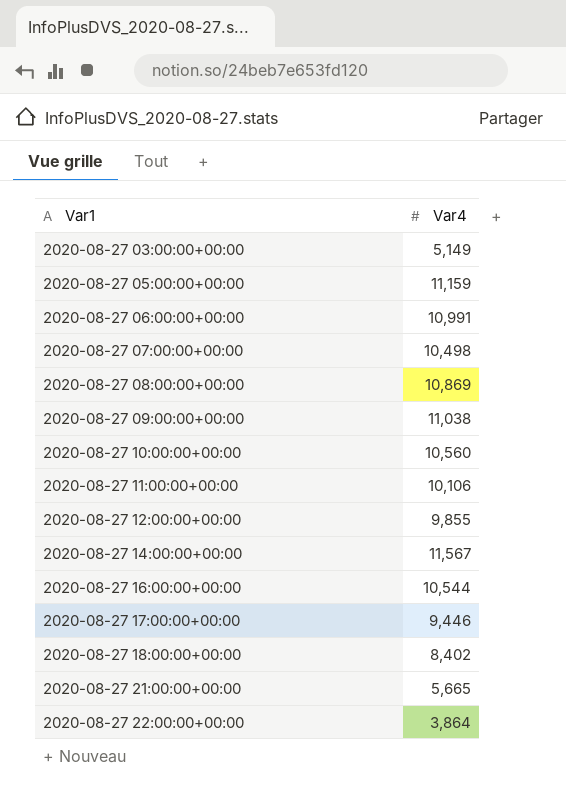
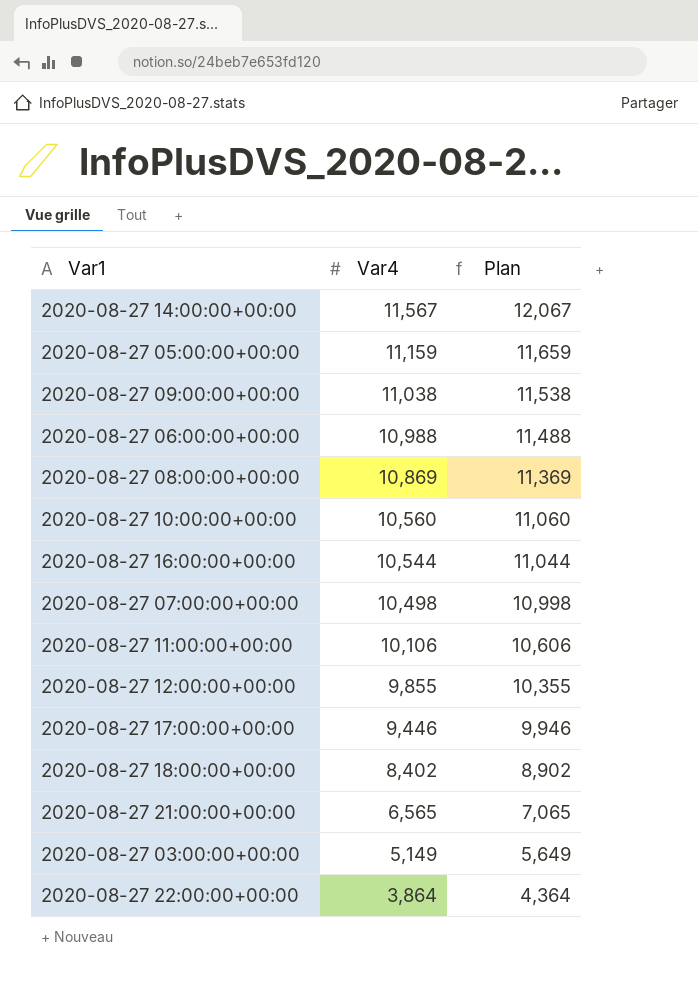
row order: Var1 ascending -> Var4 descending
column Plan | formula: none -> [Var4] + 500
2020-08-27 06:00:00+00:00 | Var4: 10,991 -> 10,988
2020-08-27 21:00:00+00:00 | Var4: 5,665 -> 6,565

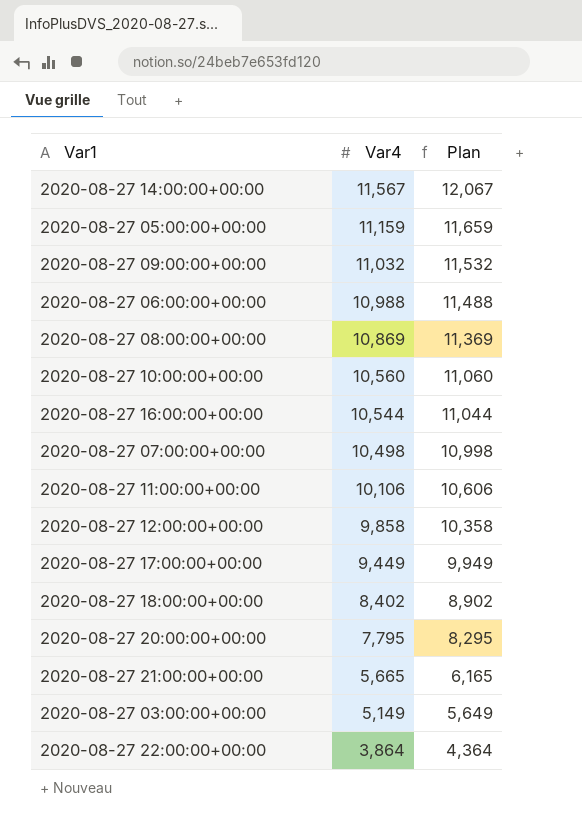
2020-08-27 09:00:00+00:00 | Var4: 11,038 -> 11,032
2020-08-27 09:00:00+00:00 | Plan: 11,538 -> 11,532
2020-08-27 12:00:00+00:00 | Var4: 9,855 -> 9,858
2020-08-27 12:00:00+00:00 | Plan: 10,355 -> 10,358
2020-08-27 17:00:00+00:00 | Var4: 9,446 -> 9,449
2020-08-27 17:00:00+00:00 | Plan: 9,946 -> 9,949
row 2020-08-27 20:00:00+00:00: none -> 7,795 | 8,295
2020-08-27 21:00:00+00:00 | Var4: 6,565 -> 5,665
2020-08-27 21:00:00+00:00 | Plan: 7,065 -> 6,165

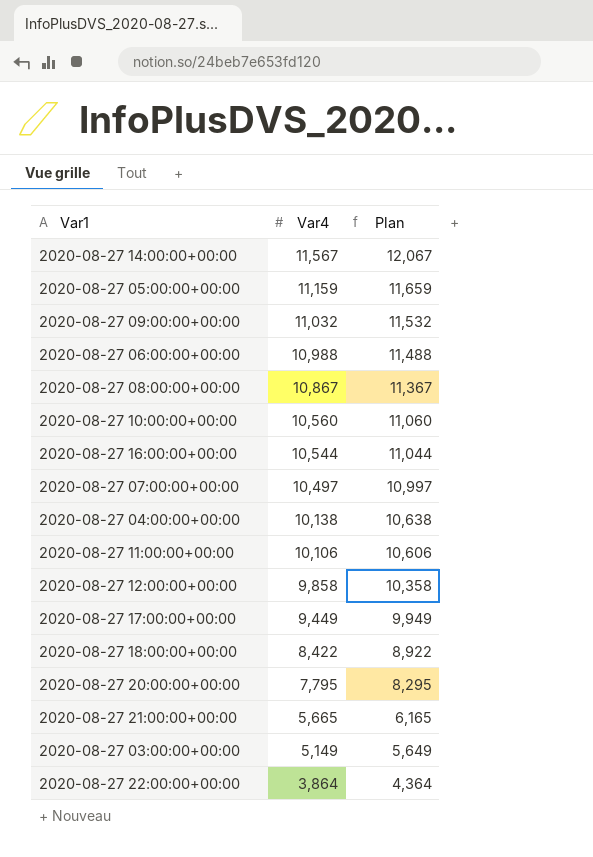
2020-08-27 08:00:00+00:00 | Var4: 10,869 -> 10,867
2020-08-27 08:00:00+00:00 | Plan: 11,369 -> 11,367
2020-08-27 07:00:00+00:00 | Var4: 10,498 -> 10,497
2020-08-27 07:00:00+00:00 | Plan: 10,998 -> 10,997
row 2020-08-27 04:00:00+00:00: none -> 10,138 | 10,638
2020-08-27 18:00:00+00:00 | Var4: 8,402 -> 8,422
2020-08-27 18:00:00+00:00 | Plan: 8,902 -> 8,922

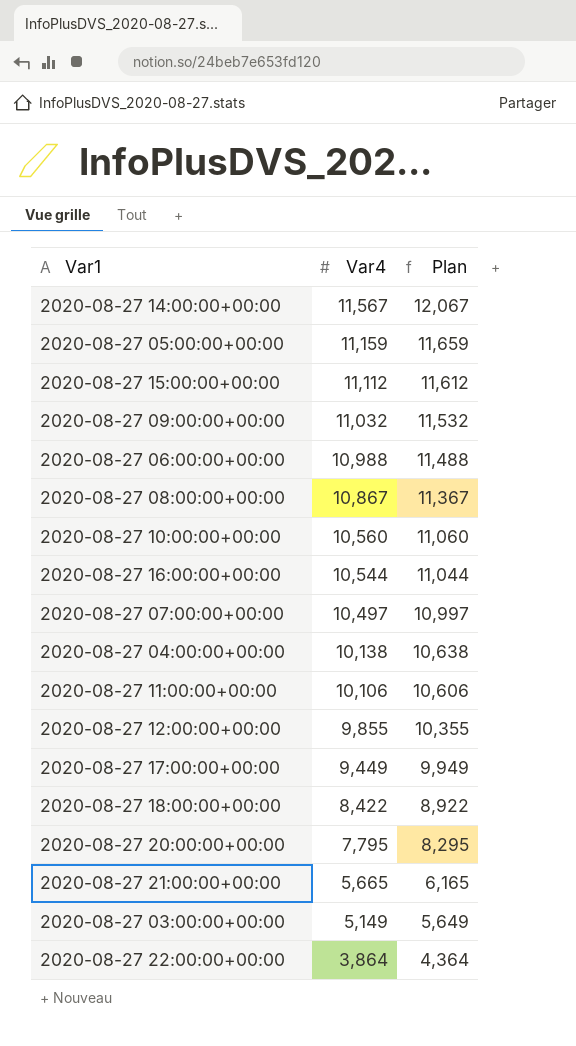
row 2020-08-27 15:00:00+00:00: none -> 11,112 | 11,612
2020-08-27 12:00:00+00:00 | Var4: 9,858 -> 9,855
2020-08-27 12:00:00+00:00 | Plan: 10,358 -> 10,355

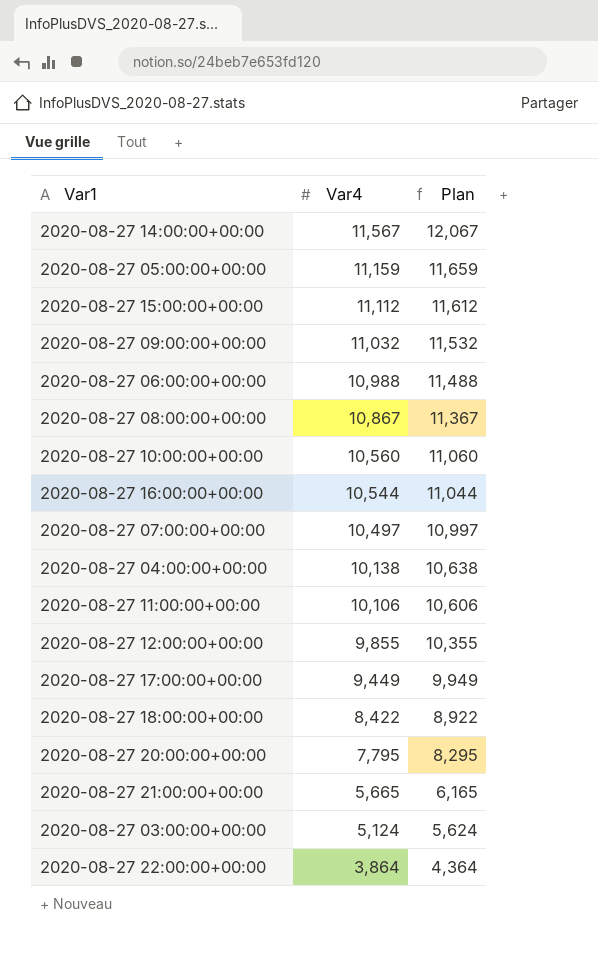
2020-08-27 03:00:00+00:00 | Var4: 5,149 -> 5,124
2020-08-27 03:00:00+00:00 | Plan: 5,649 -> 5,624

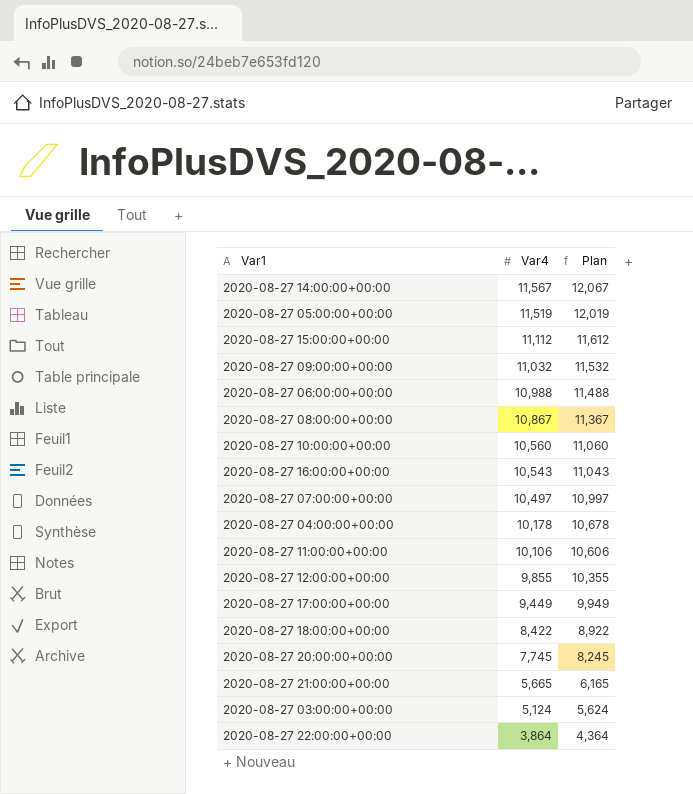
2020-08-27 05:00:00+00:00 | Var4: 11,159 -> 11,519
2020-08-27 05:00:00+00:00 | Plan: 11,659 -> 12,019
2020-08-27 16:00:00+00:00 | Var4: 10,544 -> 10,543
2020-08-27 16:00:00+00:00 | Plan: 11,044 -> 11,043
2020-08-27 04:00:00+00:00 | Var4: 10,138 -> 10,178
2020-08-27 04:00:00+00:00 | Plan: 10,638 -> 10,678
2020-08-27 20:00:00+00:00 | Var4: 7,795 -> 7,745
2020-08-27 20:00:00+00:00 | Plan: 8,295 -> 8,245

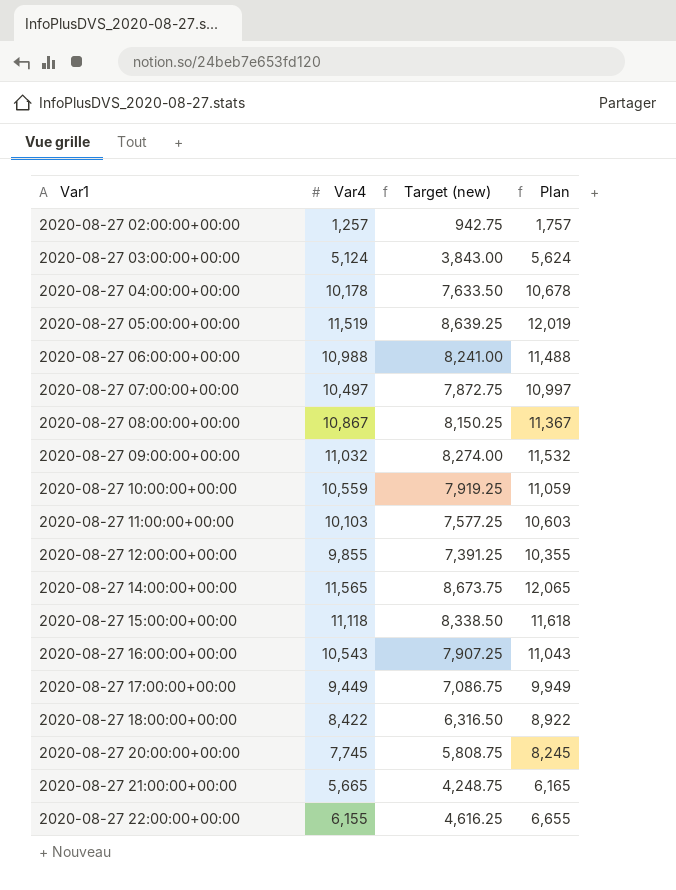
row order: Var4 descending -> Var1 ascending
column Target (new) | formula: none -> [Var4] * 0.75
row 2020-08-27 02:00:00+00:00: none -> 1,257 | 942.75 | 1,757
2020-08-27 10:00:00+00:00 | Var4: 10,560 -> 10,559
2020-08-27 10:00:00+00:00 | Plan: 11,060 -> 11,059
2020-08-27 11:00:00+00:00 | Var4: 10,106 -> 10,103
2020-08-27 11:00:00+00:00 | Plan: 10,606 -> 10,603
2020-08-27 14:00:00+00:00 | Var4: 11,567 -> 11,565
2020-08-27 14:00:00+00:00 | Plan: 12,067 -> 12,065
2020-08-27 15:00:00+00:00 | Var4: 11,112 -> 11,118
2020-08-27 15:00:00+00:00 | Plan: 11,612 -> 11,618
2020-08-27 22:00:00+00:00 | Var4: 3,864 -> 6,155
2020-08-27 22:00:00+00:00 | Plan: 4,364 -> 6,655

